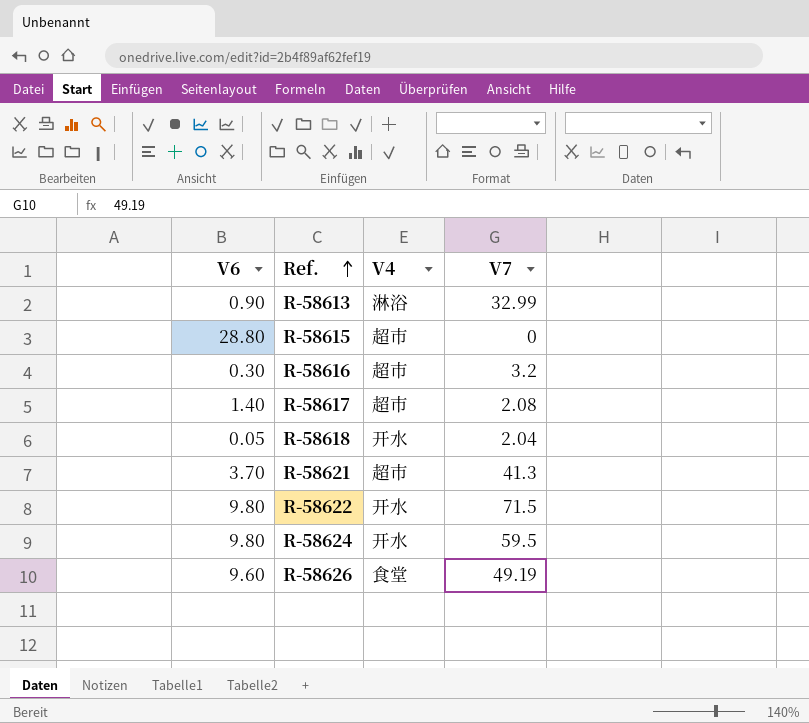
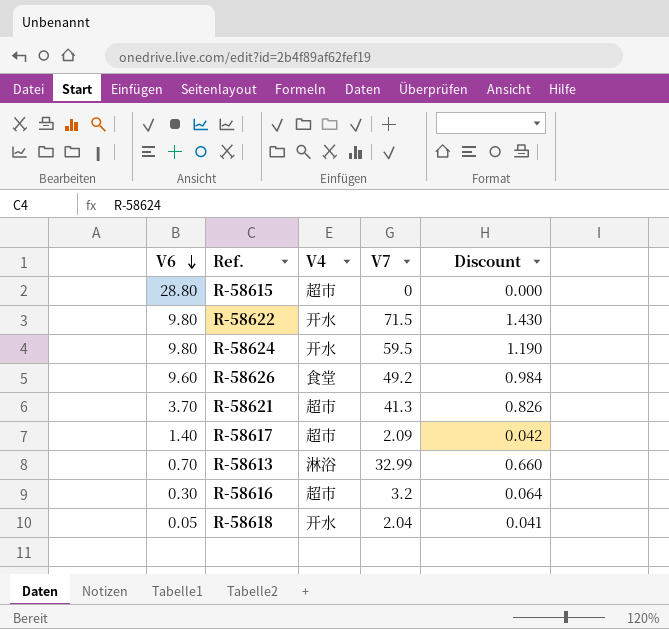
row order: Ref. ascending -> V6 descending
column Discount | formula: none -> [V7] * 0.02
R-58626 | V7: 49.19 -> 49.2
R-58617 | V7: 2.08 -> 2.09
R-58613 | V6: 0.90 -> 0.70

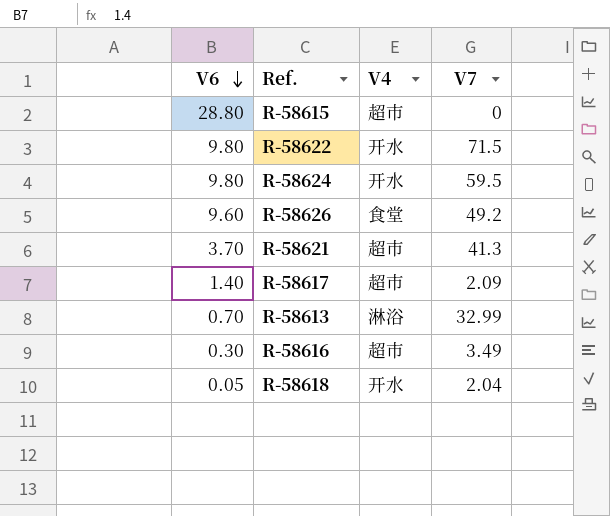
column Discount | formula: [V7] * 0.02 -> none
R-58616 | V7: 3.2 -> 3.49

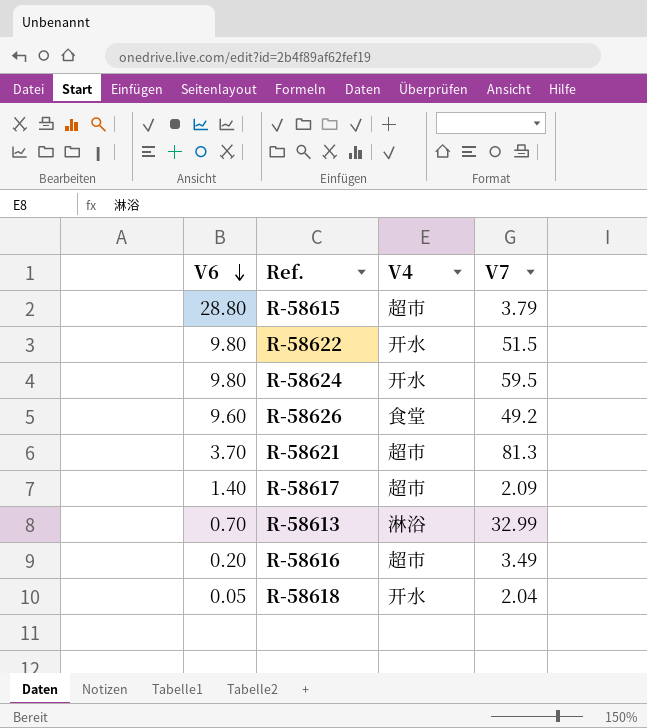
R-58615 | V7: 0 -> 3.79
R-58622 | V7: 71.5 -> 51.5
R-58621 | V7: 41.3 -> 81.3
R-58616 | V6: 0.30 -> 0.20

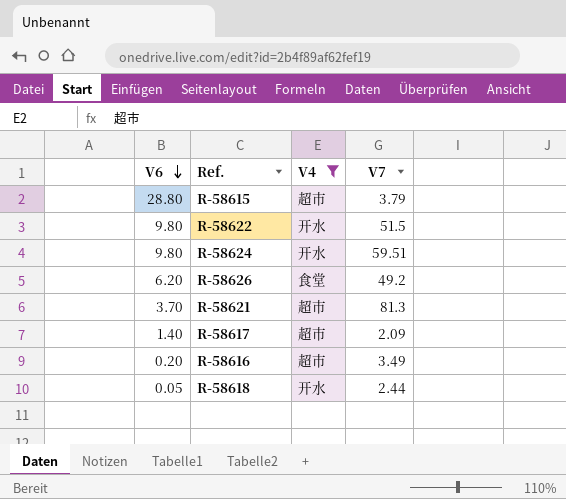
filter: none -> V4 != 淋浴
R-58624 | V7: 59.5 -> 59.51
R-58626 | V6: 9.60 -> 6.20
R-58618 | V7: 2.04 -> 2.44

